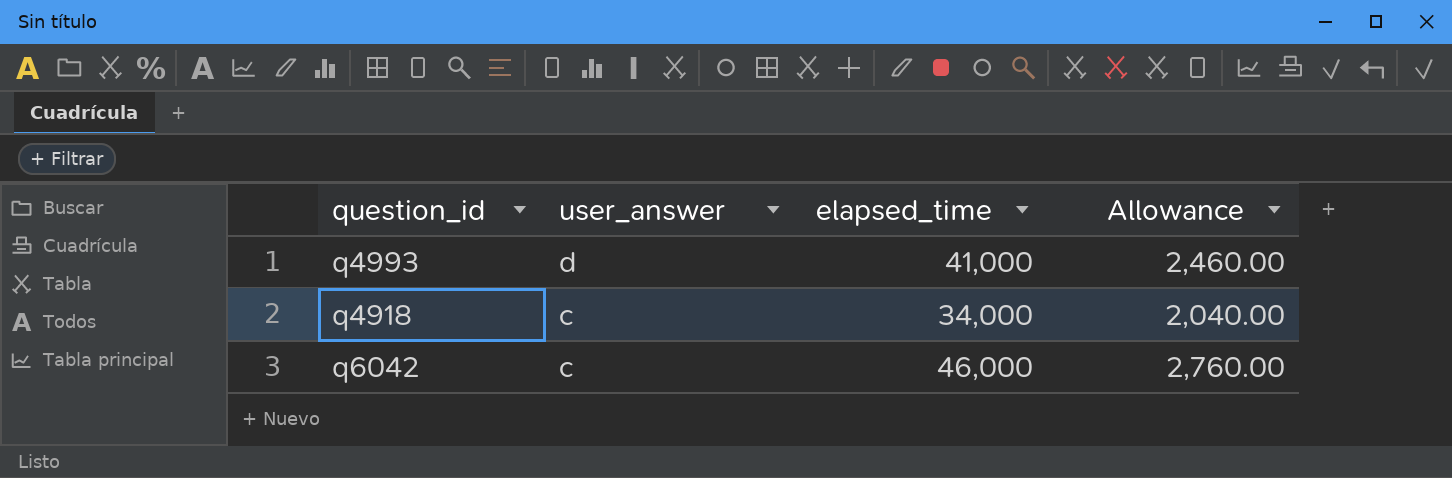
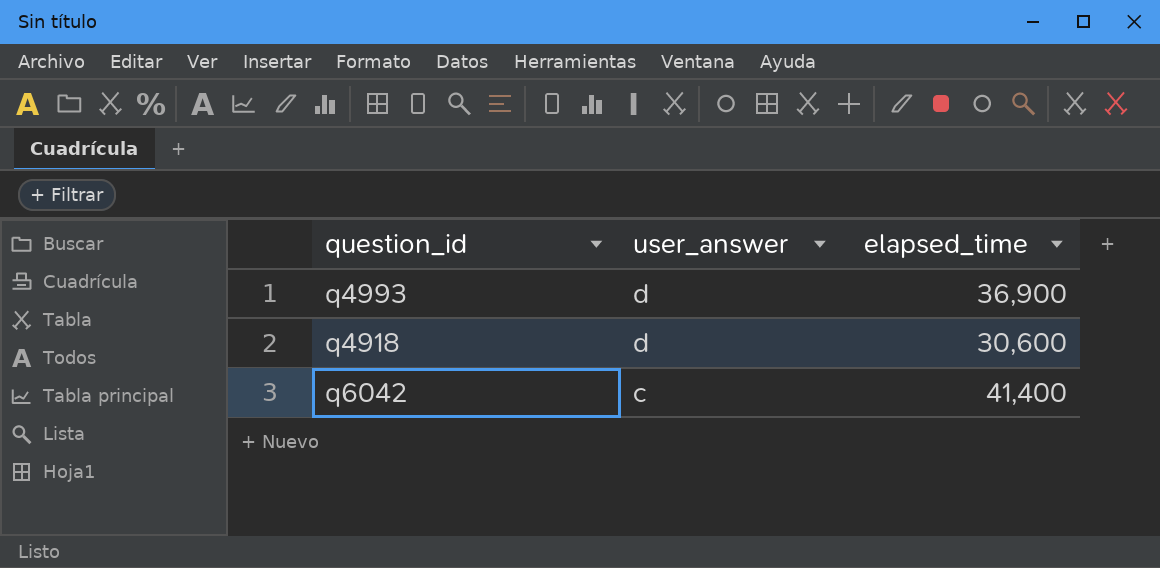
column Allowance | formula: [elapsed_time] * 0.06 -> none
q4993 | elapsed_time: 41,000 -> 36,900
q4918 | user_answer: c -> d
q4918 | elapsed_time: 34,000 -> 30,600
q6042 | elapsed_time: 46,000 -> 41,400

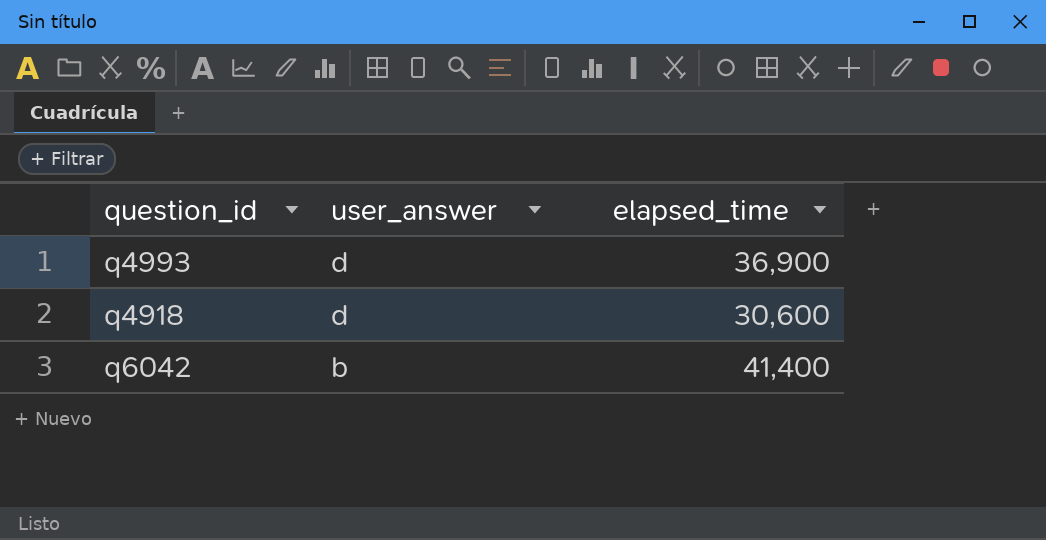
q6042 | user_answer: c -> b

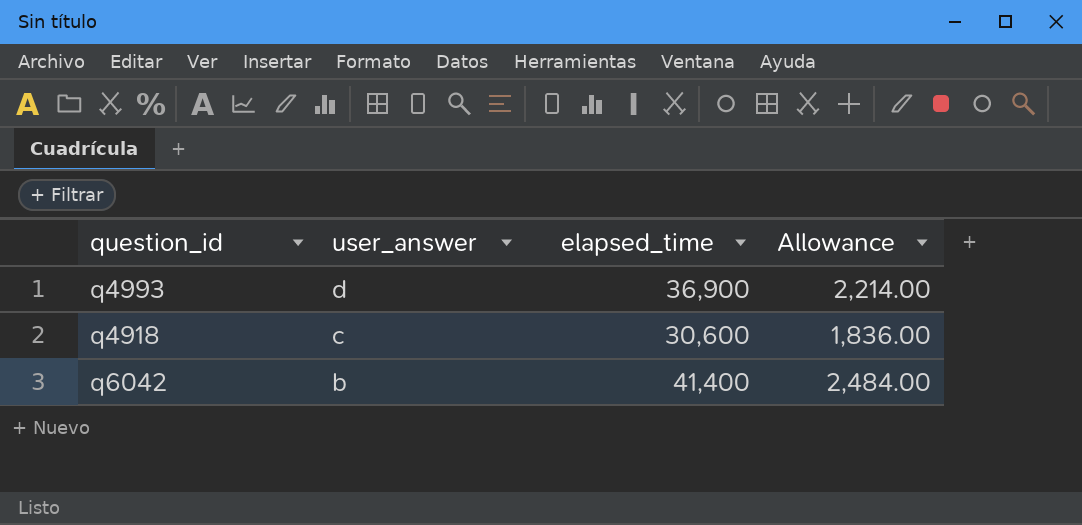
column Allowance | formula: none -> [elapsed_time] * 0.06
q4918 | user_answer: d -> c

